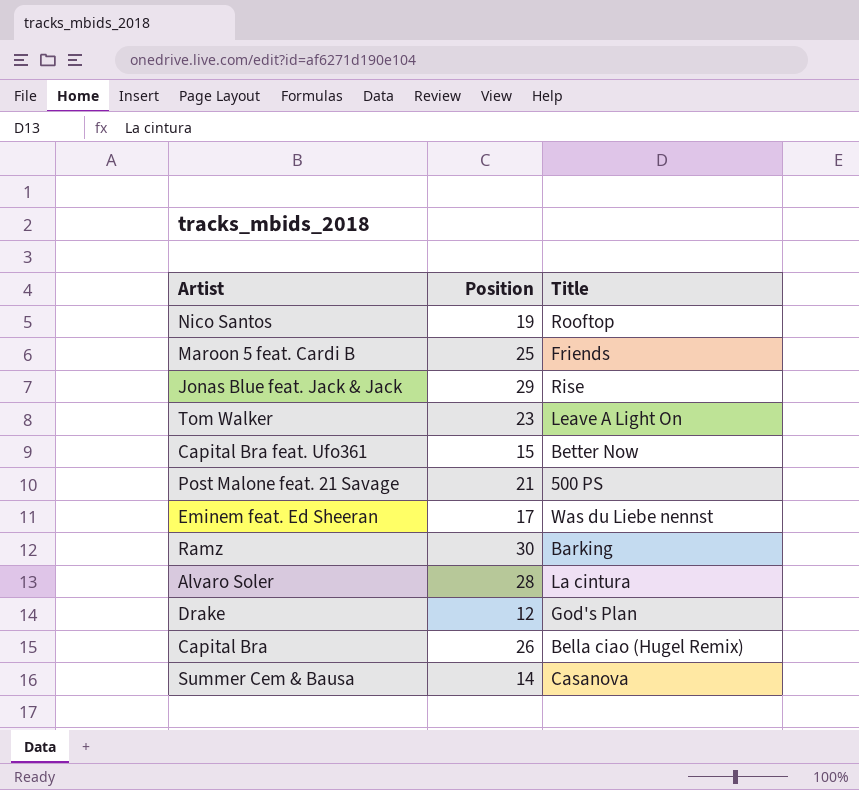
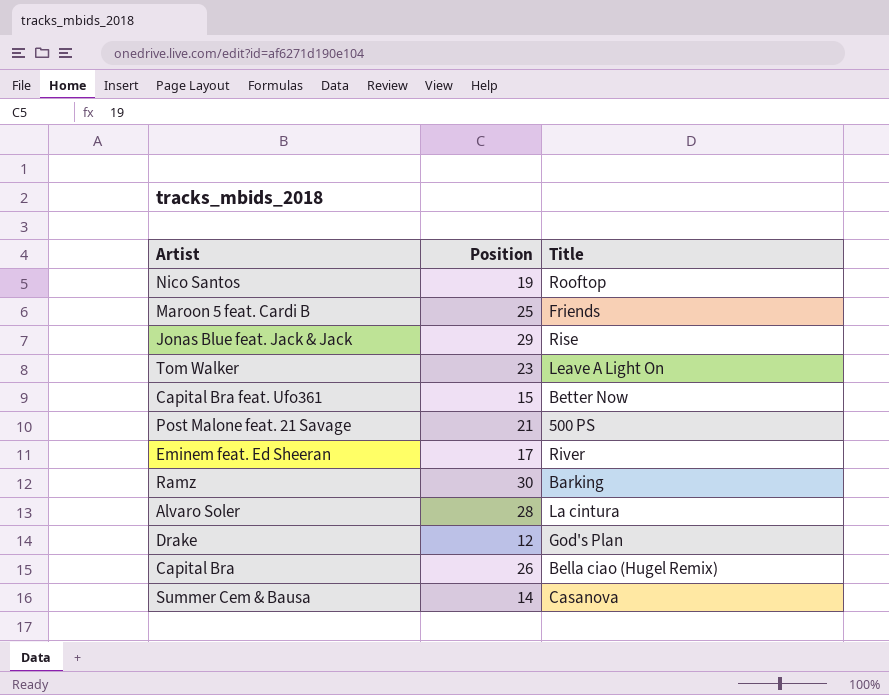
Eminem feat. Ed Sheeran | Title: Was du Liebe nennst -> River

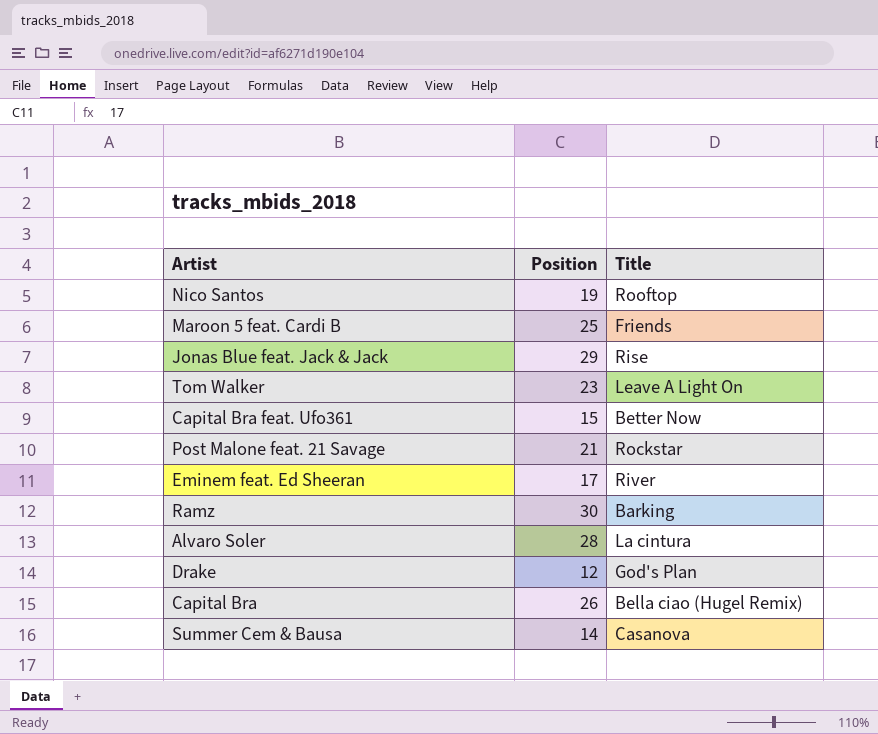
Post Malone feat. 21 Savage | Title: 500 PS -> Rockstar

